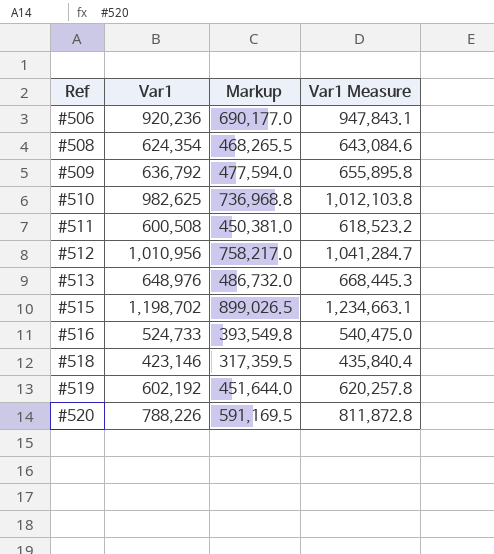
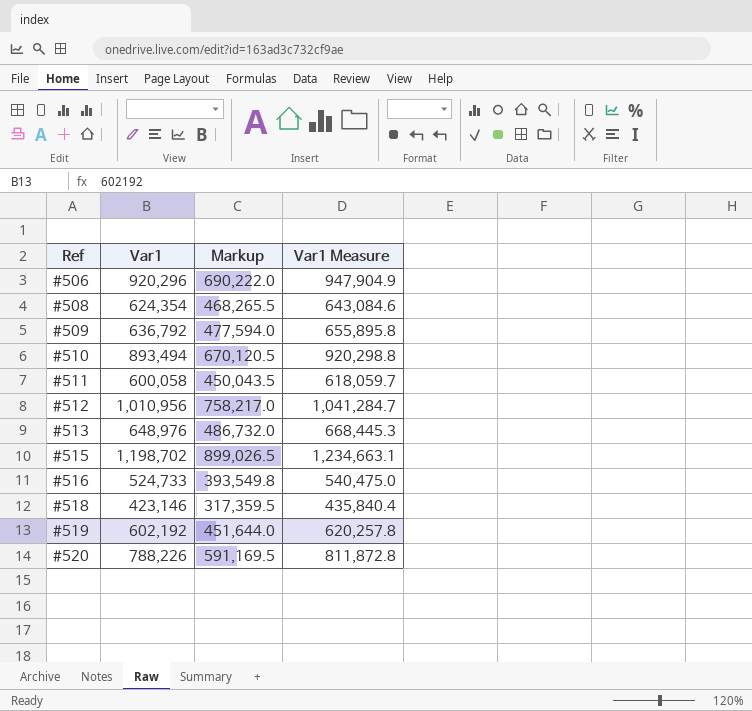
#506 | Var1: 920,236 -> 920,296
#506 | Markup: 690,177.0 -> 690,222.0
#506 | Var1 Measure: 947,843.1 -> 947,904.9
#510 | Var1: 982,625 -> 893,494
#510 | Markup: 736,968.8 -> 670,120.5
#510 | Var1 Measure: 1,012,103.8 -> 920,298.8
#511 | Var1: 600,508 -> 600,058
#511 | Markup: 450,381.0 -> 450,043.5
#511 | Var1 Measure: 618,523.2 -> 618,059.7

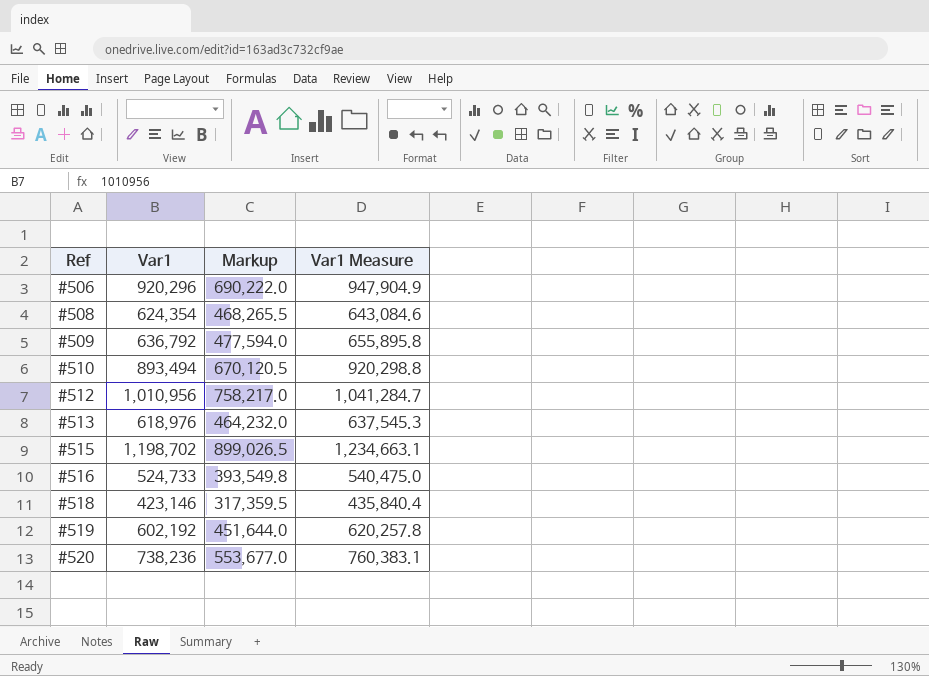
row #511: 600,058 | 450,043.5 | 618,059.7 -> none
#513 | Var1: 648,976 -> 618,976
#513 | Markup: 486,732.0 -> 464,232.0
#513 | Var1 Measure: 668,445.3 -> 637,545.3
#520 | Var1: 788,226 -> 738,236
#520 | Markup: 591,169.5 -> 553,677.0
#520 | Var1 Measure: 811,872.8 -> 760,383.1

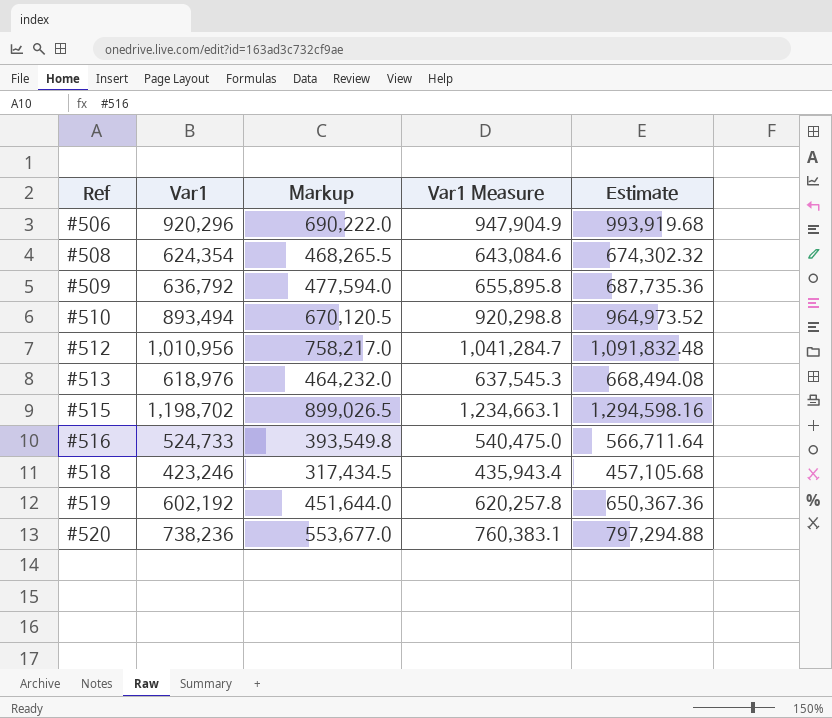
column Estimate | formula: none -> [Var1] * 1.08
#518 | Var1: 423,146 -> 423,246
#518 | Markup: 317,359.5 -> 317,434.5
#518 | Var1 Measure: 435,840.4 -> 435,943.4

